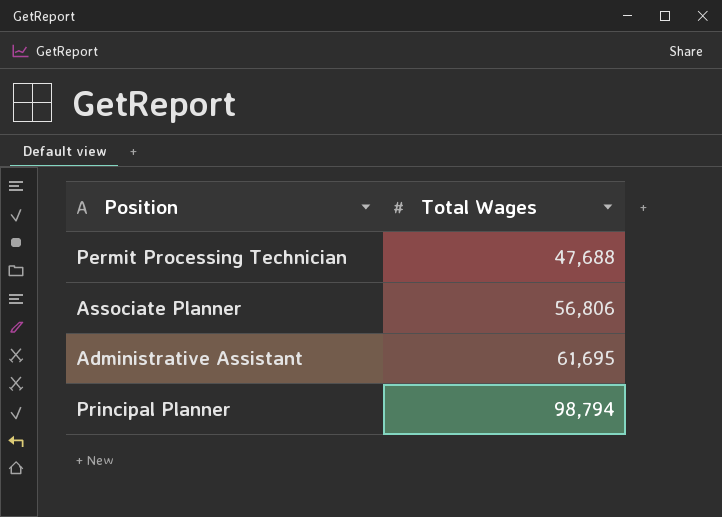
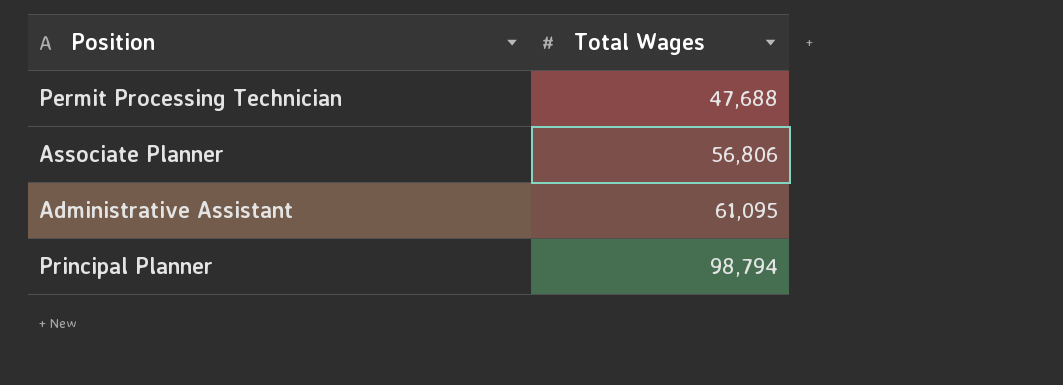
Administrative Assistant | Total Wages: 61,695 -> 61,095

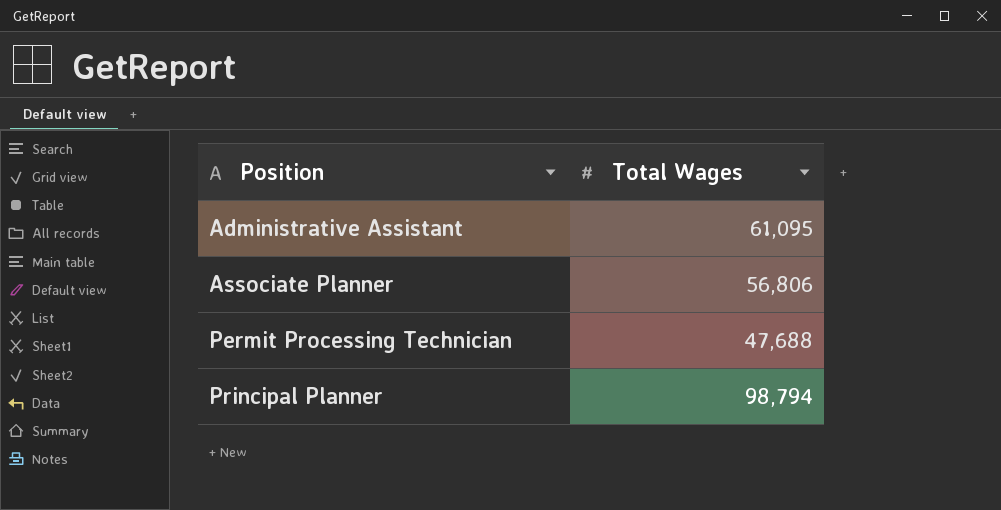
row order: Total Wages ascending -> Position ascending

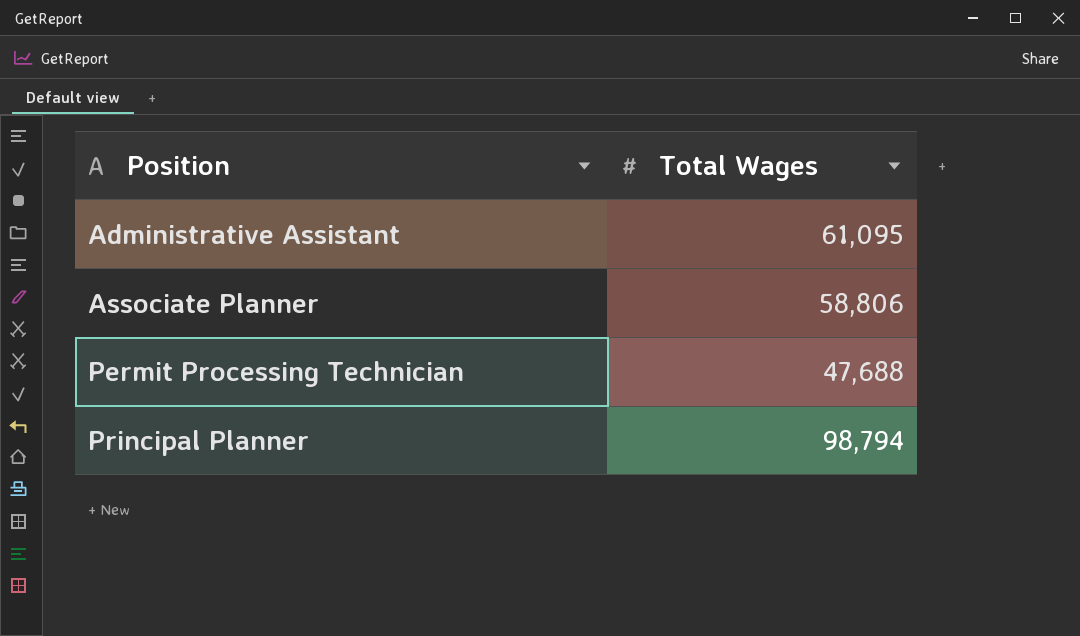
Associate Planner | Total Wages: 56,806 -> 58,806

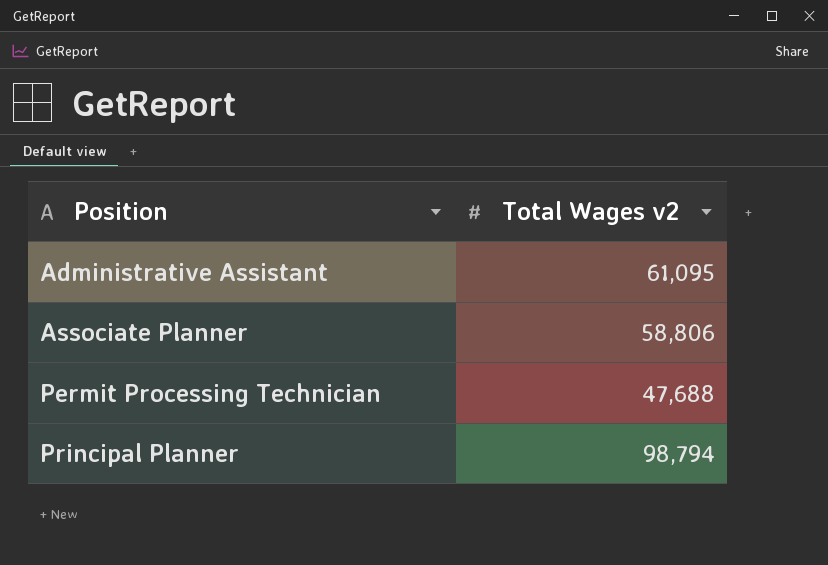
column name: Total Wages -> Total Wages v2

